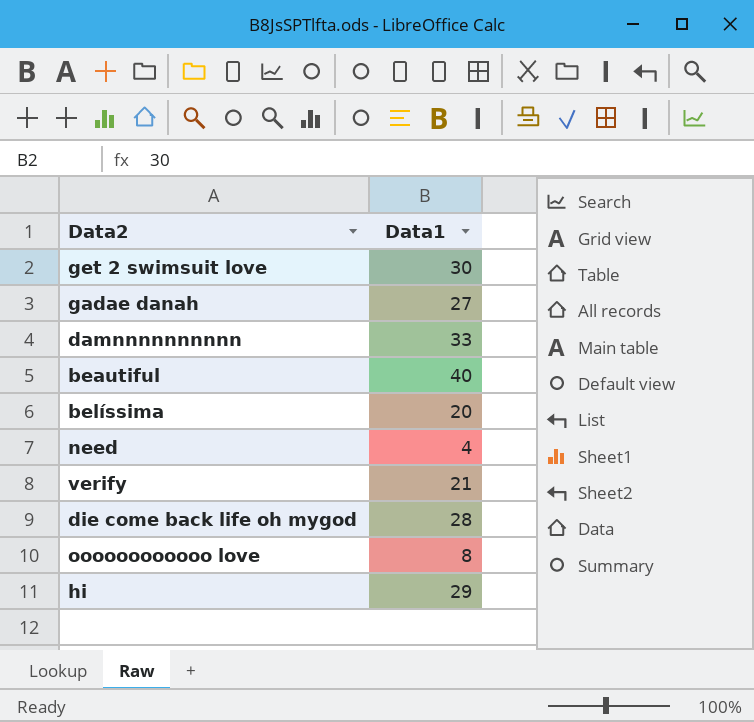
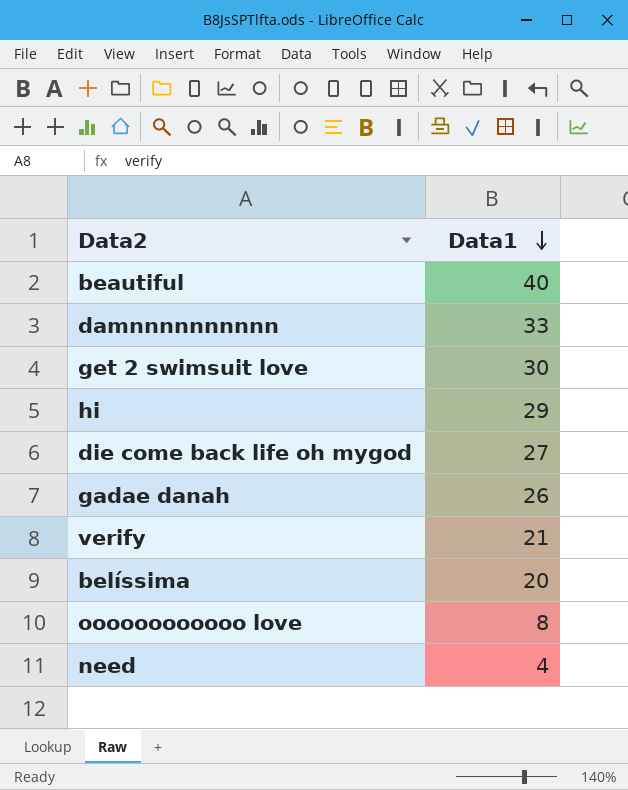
row order: none -> Data1 descending
die come back life oh mygod | Data1: 28 -> 27
gadae danah | Data1: 27 -> 26

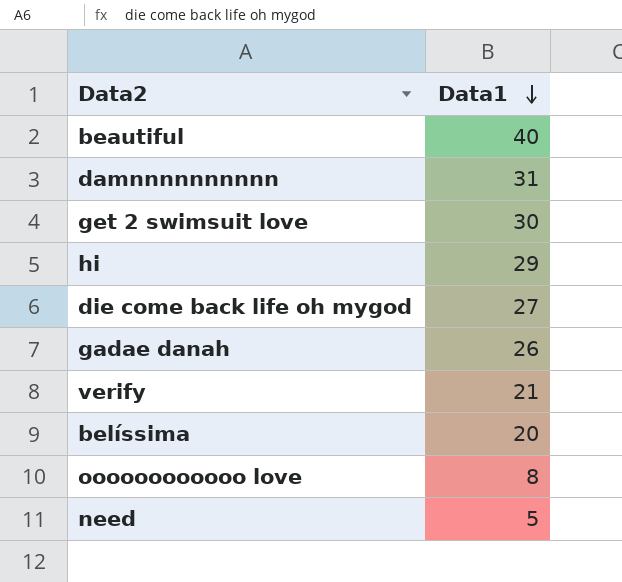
damnnnnnnnnnn | Data1: 33 -> 31
need | Data1: 4 -> 5

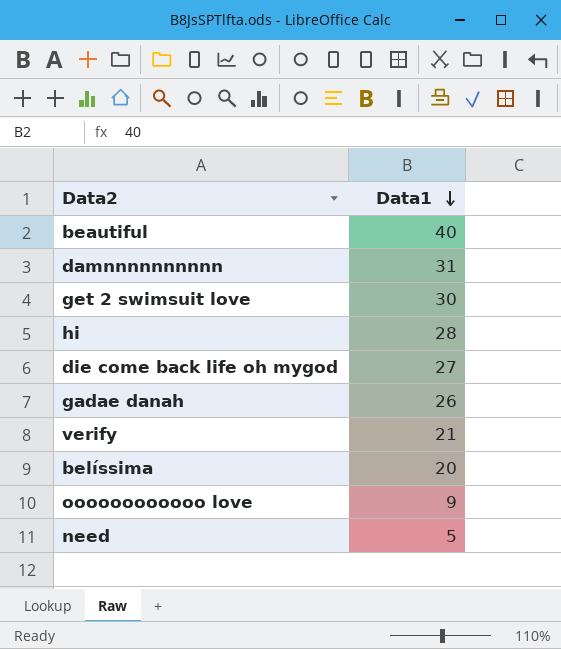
hi | Data1: 29 -> 28
oooooooooooo love | Data1: 8 -> 9

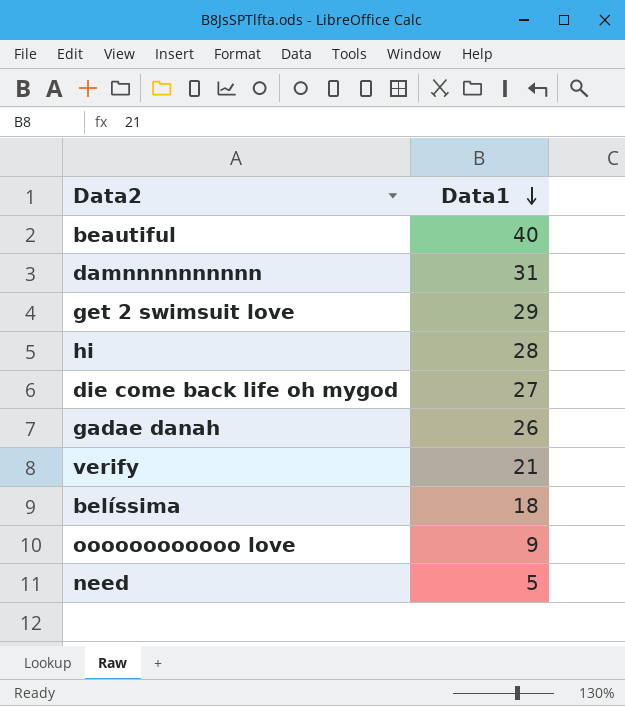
get 2 swimsuit love | Data1: 30 -> 29
belíssima | Data1: 20 -> 18

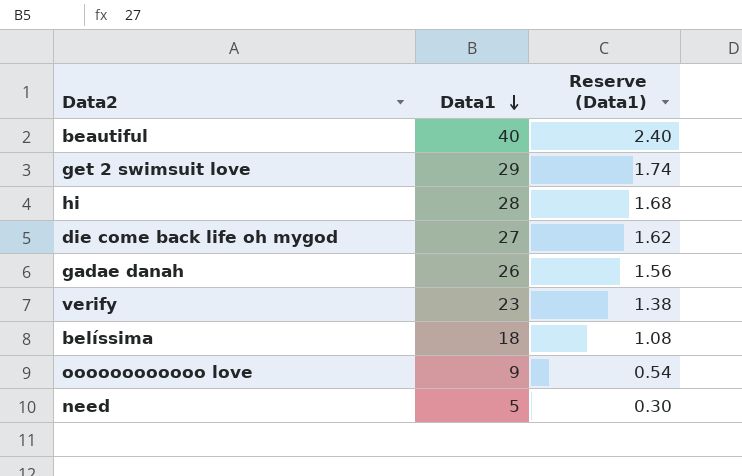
column Reserve (Data1) | formula: none -> [Data1] * 0.06
row damnnnnnnnnnn: 31 -> none
verify | Data1: 21 -> 23

